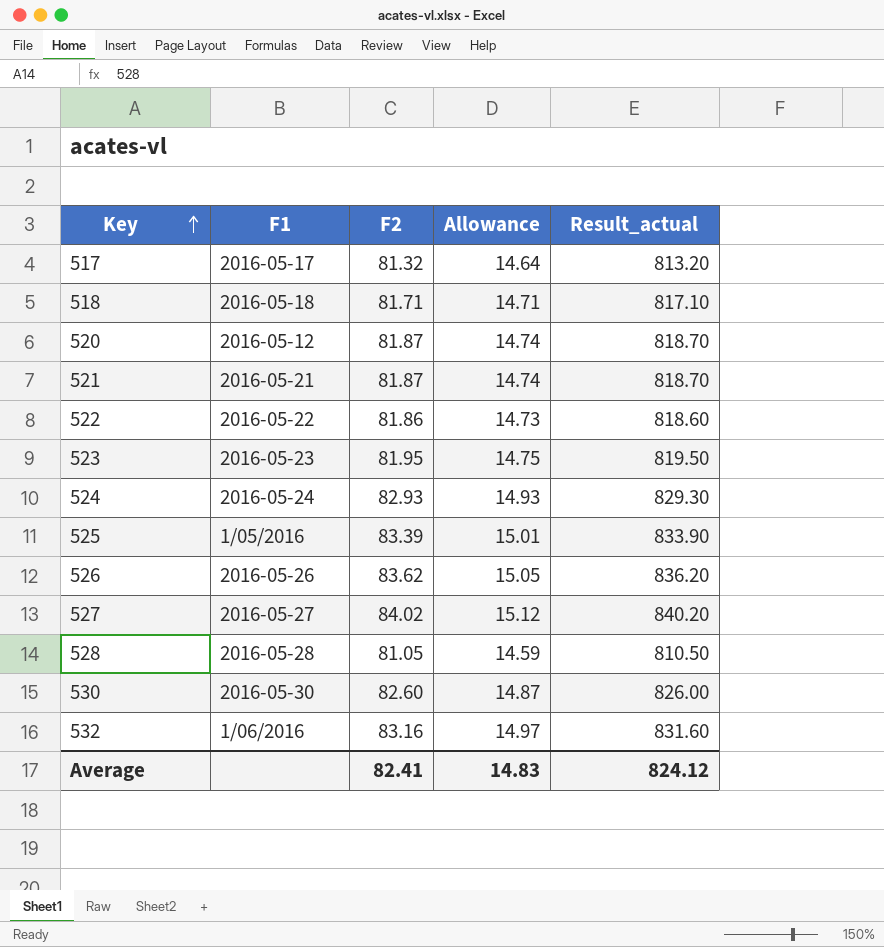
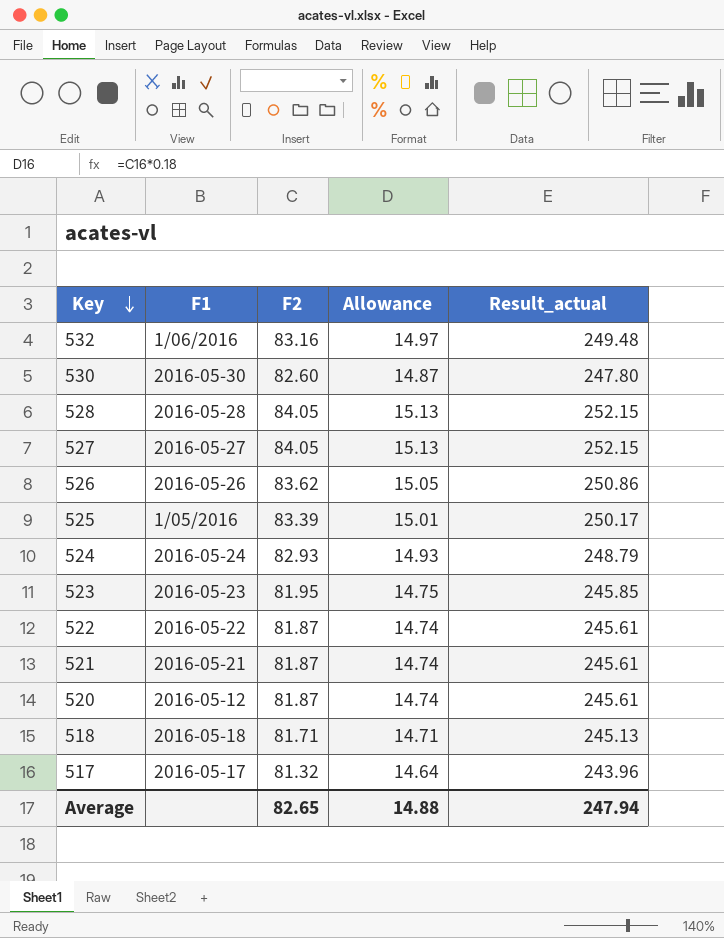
row order: Key ascending -> Key descending
column Result_actual | formula: [F2] * 10 -> [F2] * 3
528 | F2: 81.05 -> 84.05
528 | Allowance: 14.59 -> 15.13
527 | F2: 84.02 -> 84.05
527 | Allowance: 15.12 -> 15.13
522 | F2: 81.86 -> 81.87
522 | Allowance: 14.73 -> 14.74
Average | F2: 82.41 -> 82.65
Average | Allowance: 14.83 -> 14.88
Average | Result_actual: 824.12 -> 247.94

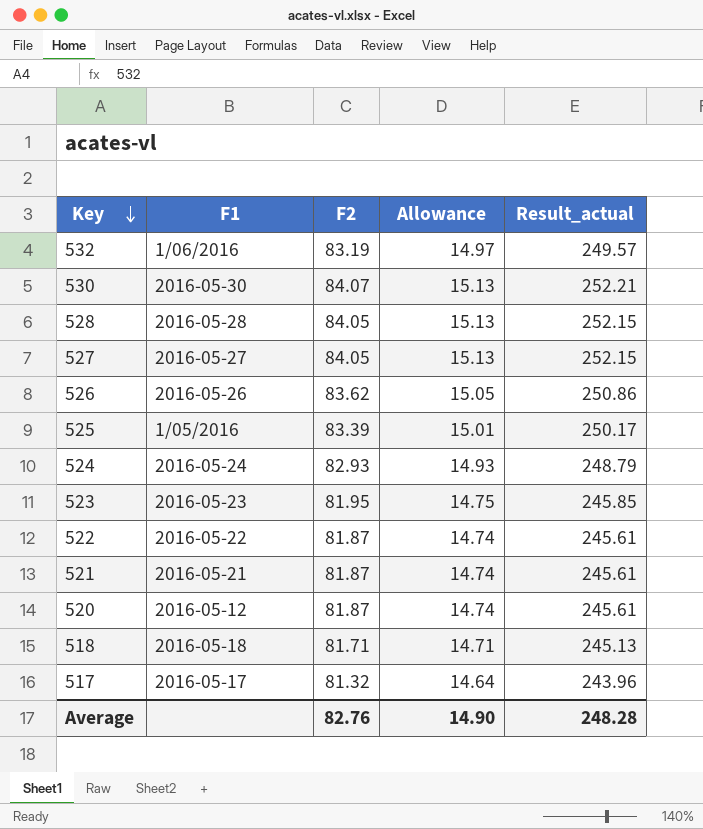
532 | F2: 83.16 -> 83.19
532 | Result_actual: 249.48 -> 249.57
530 | F2: 82.60 -> 84.07
530 | Allowance: 14.87 -> 15.13
530 | Result_actual: 247.80 -> 252.21
Average | F2: 82.65 -> 82.76
Average | Allowance: 14.88 -> 14.90
Average | Result_actual: 247.94 -> 248.28

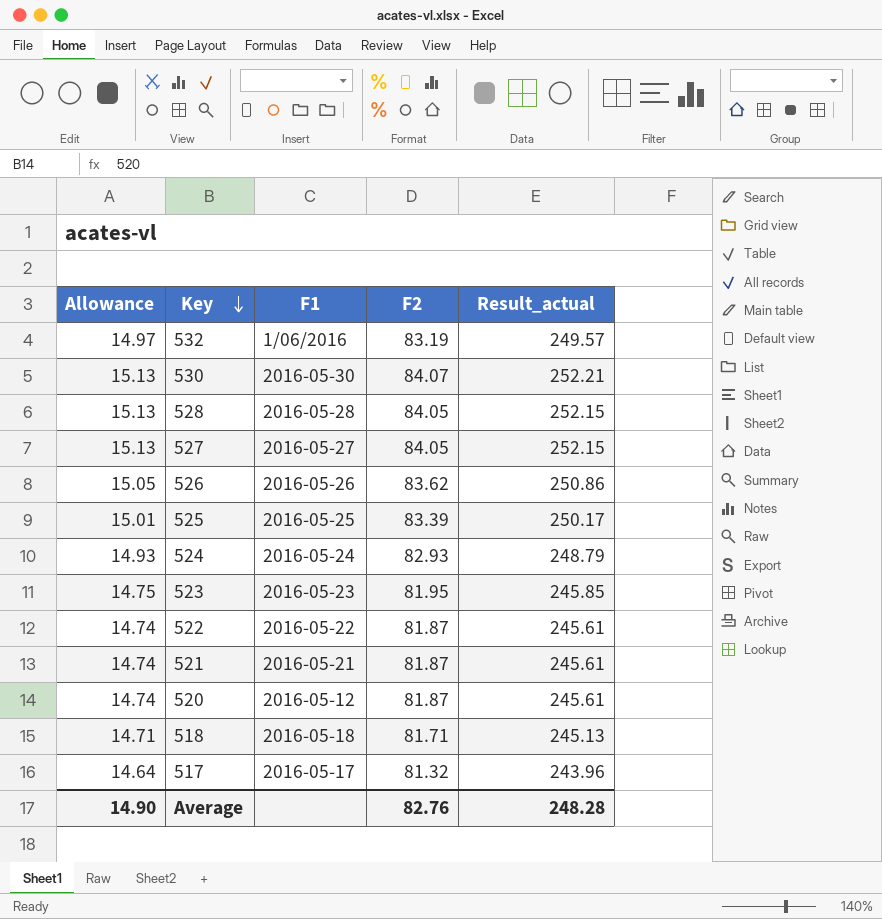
column Allowance | position: 4 -> 1
525 | F1: 1/05/2016 -> 2016-05-25

